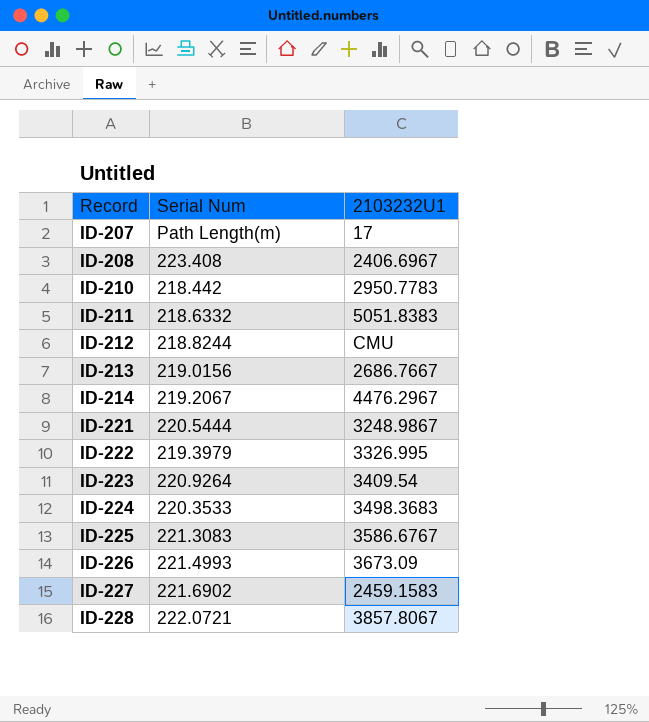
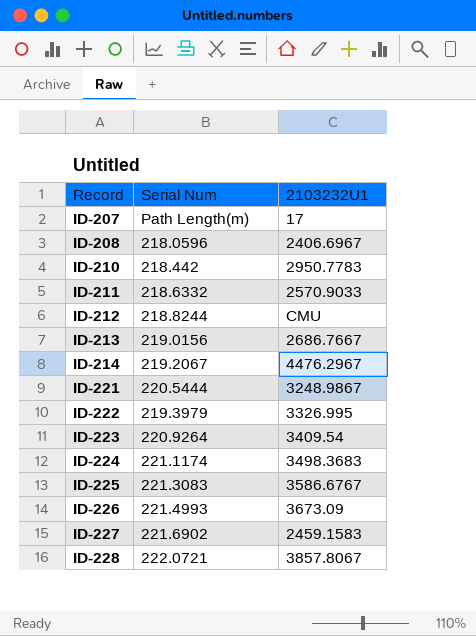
ID-208 | Serial Num: 223.408 -> 218.0596
ID-211 | 2103232U1: 5051.8383 -> 2570.9033
ID-224 | Serial Num: 220.3533 -> 221.1174

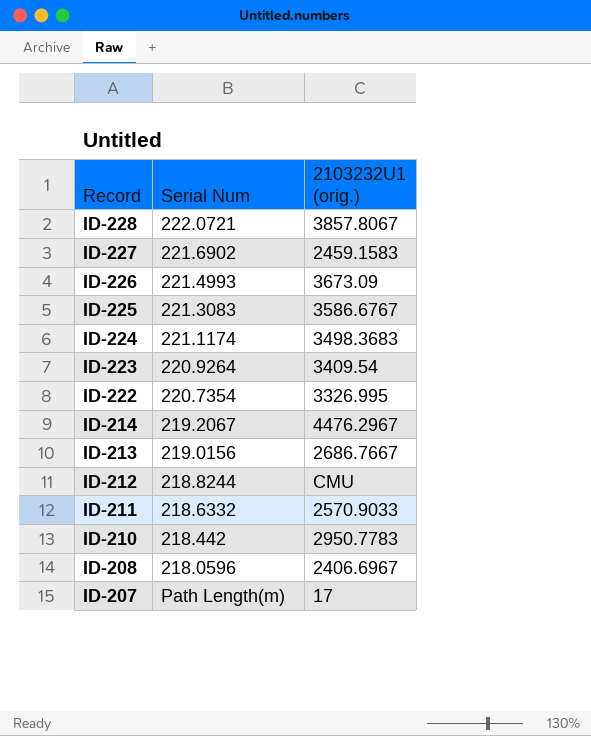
row order: Record ascending -> Record descending
column name: 2103232U1 -> 2103232U1 (orig.)
row ID-221: 220.5444 | 3248.9867 -> none
ID-222 | Serial Num: 219.3979 -> 220.7354

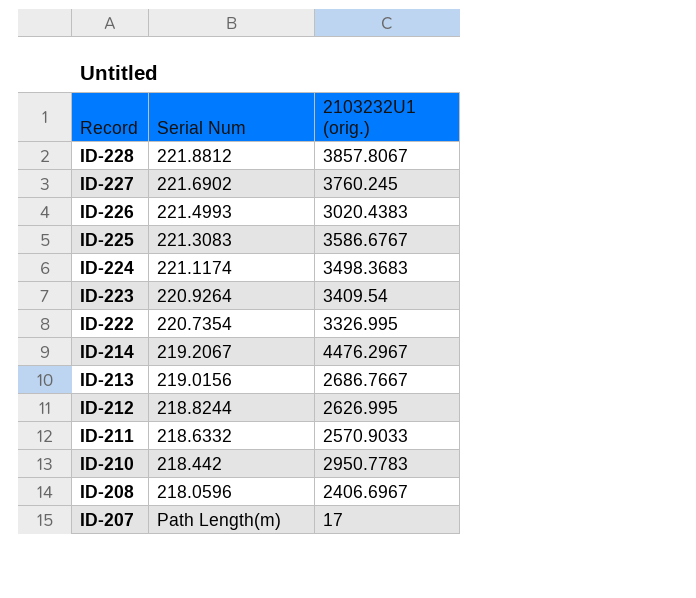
ID-228 | Serial Num: 222.0721 -> 221.8812
ID-227 | 2103232U1 (orig.): 2459.1583 -> 3760.245
ID-226 | 2103232U1 (orig.): 3673.09 -> 3020.4383
ID-212 | 2103232U1 (orig.): CMU -> 2626.995

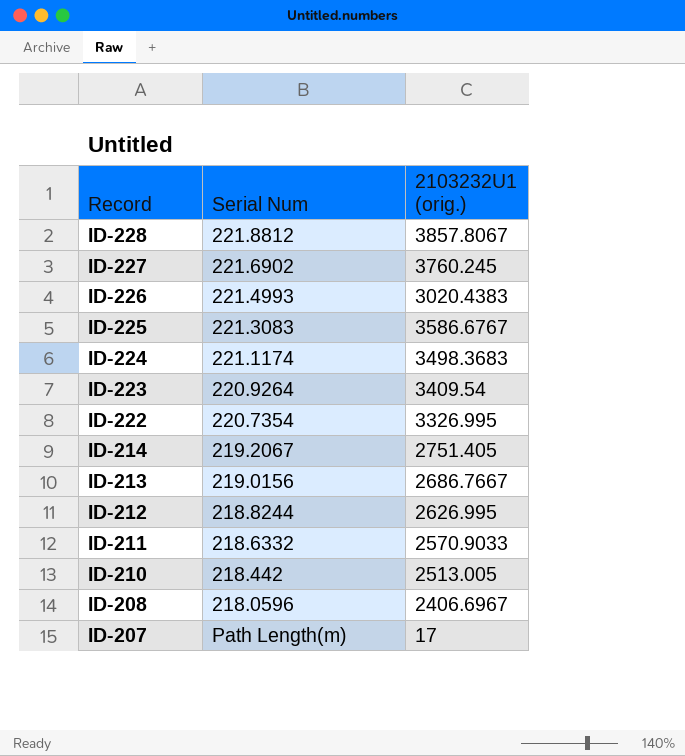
ID-214 | 2103232U1 (orig.): 4476.2967 -> 2751.405
ID-210 | 2103232U1 (orig.): 2950.7783 -> 2513.005

